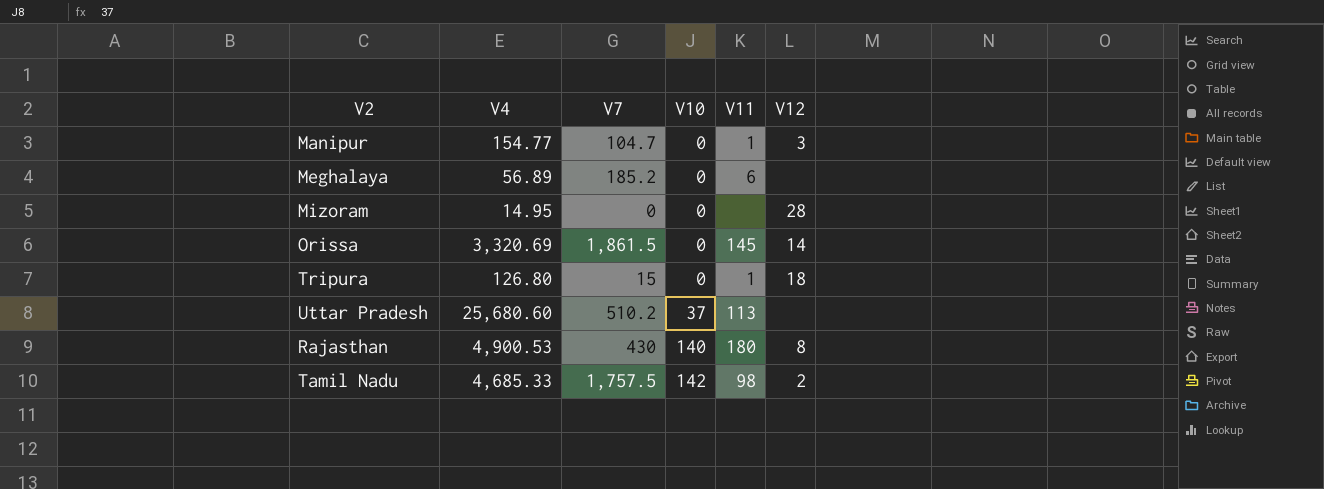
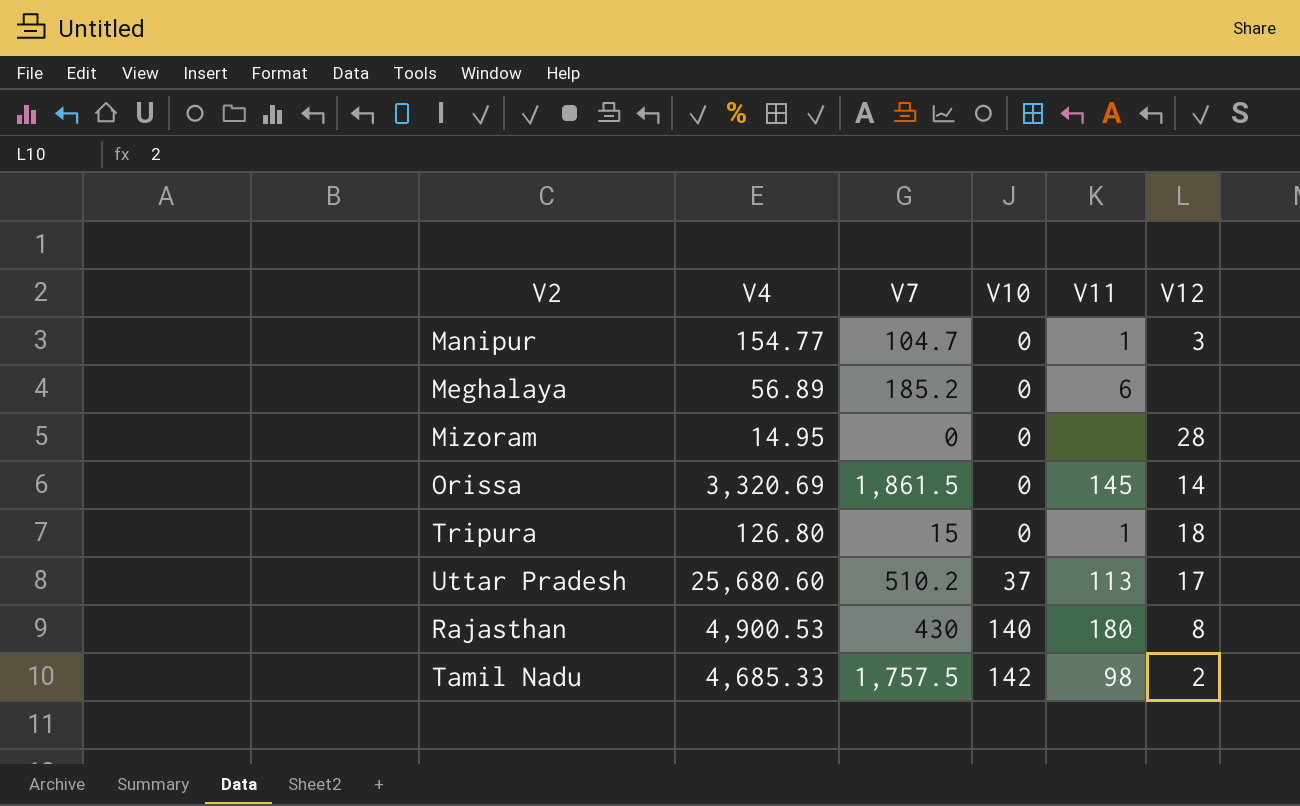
Uttar Pradesh | V12: none -> 17

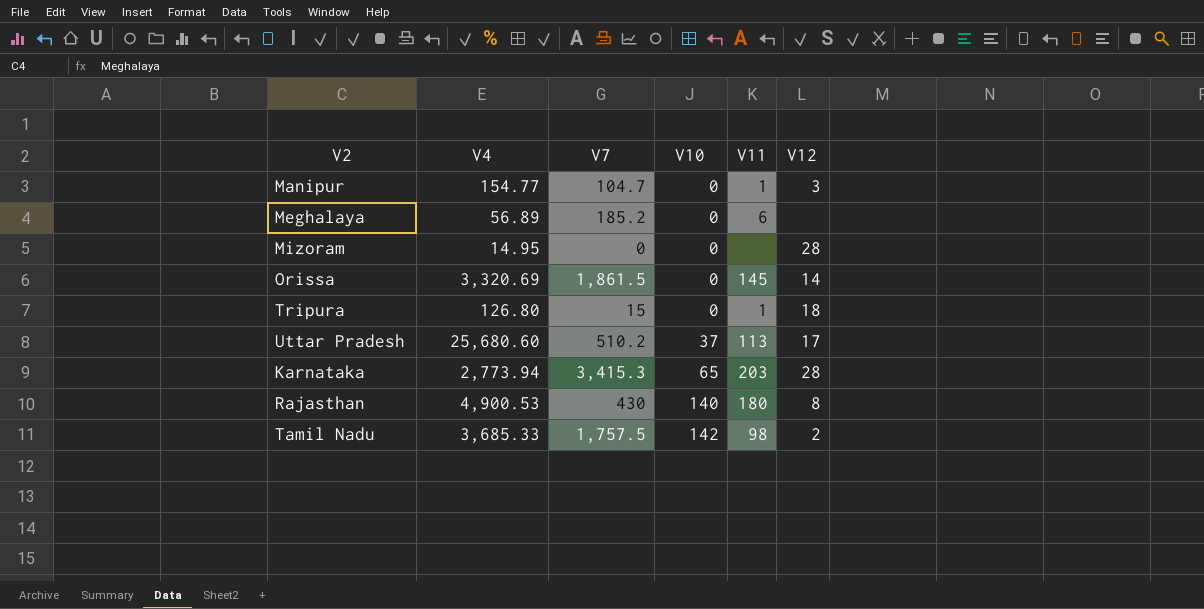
row Karnataka: none -> 2,773.94 | 3,415.3 | 65 | 203 | 28
Tamil Nadu | V4: 4,685.33 -> 3,685.33

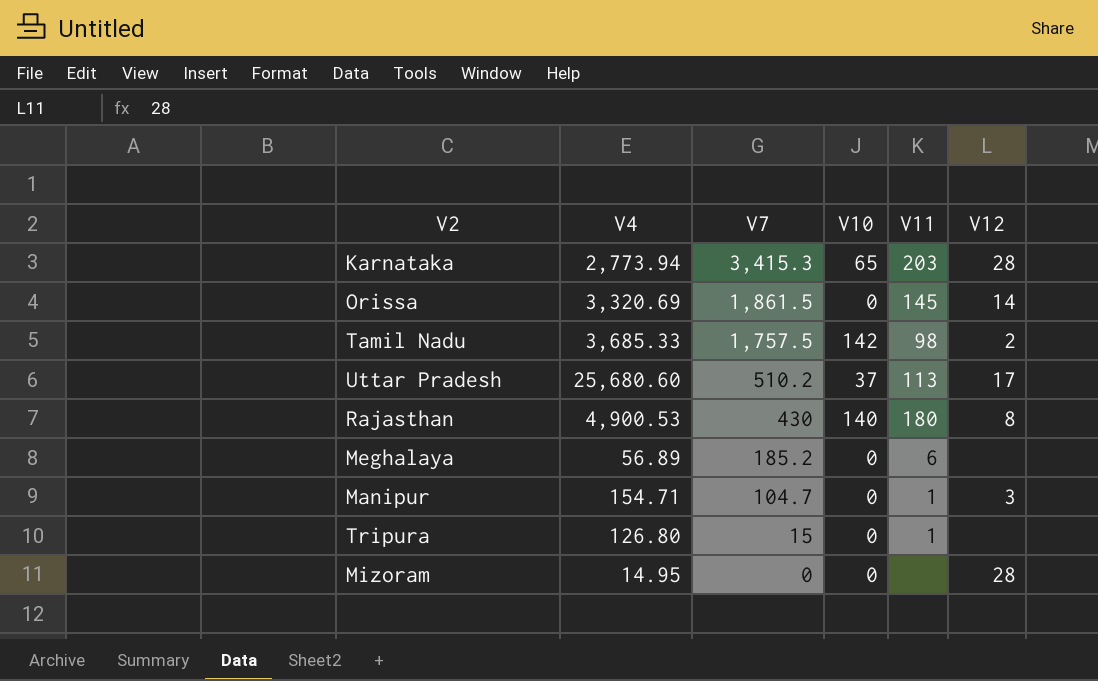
row order: V10 ascending -> V7 descending
Manipur | V4: 154.77 -> 154.71
Tripura | V12: 18 -> none

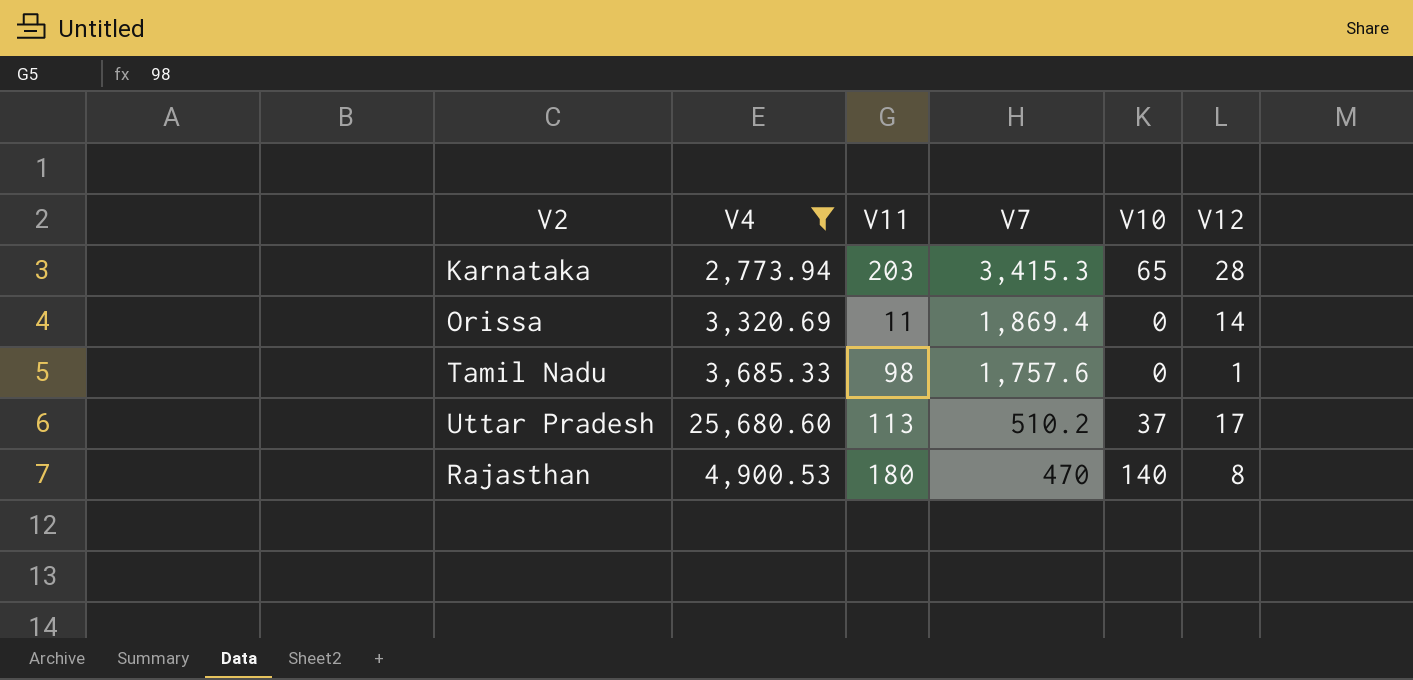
filter: none -> V4 >= 2,773.94
column V11 | position: 5 -> 3
Orissa | V11: 145 -> 11
Orissa | V7: 1,861.5 -> 1,869.4
Tamil Nadu | V7: 1,757.5 -> 1,757.6
Tamil Nadu | V10: 142 -> 0
Tamil Nadu | V12: 2 -> 1
Rajasthan | V7: 430 -> 470

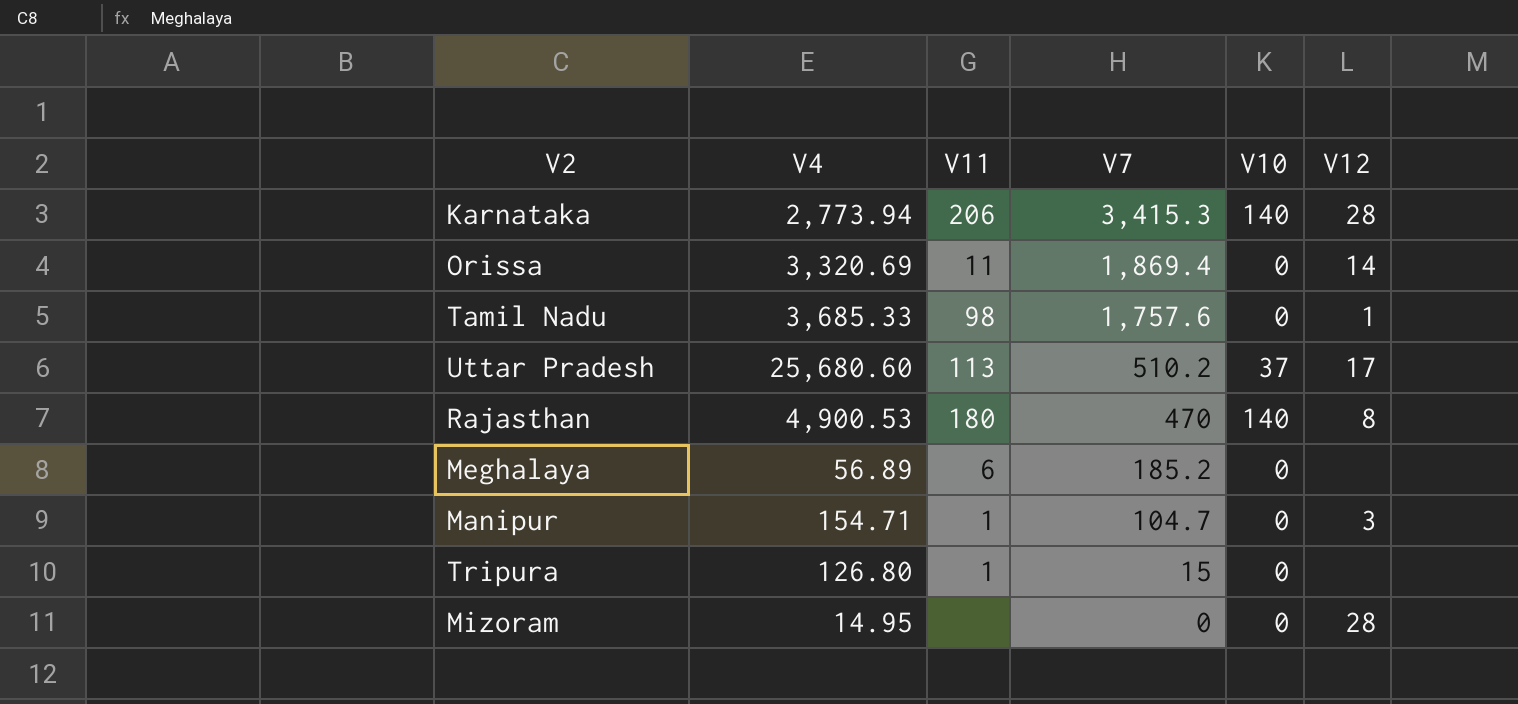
filter: V4 >= 2,773.94 -> none
Karnataka | V11: 203 -> 206
Karnataka | V10: 65 -> 140

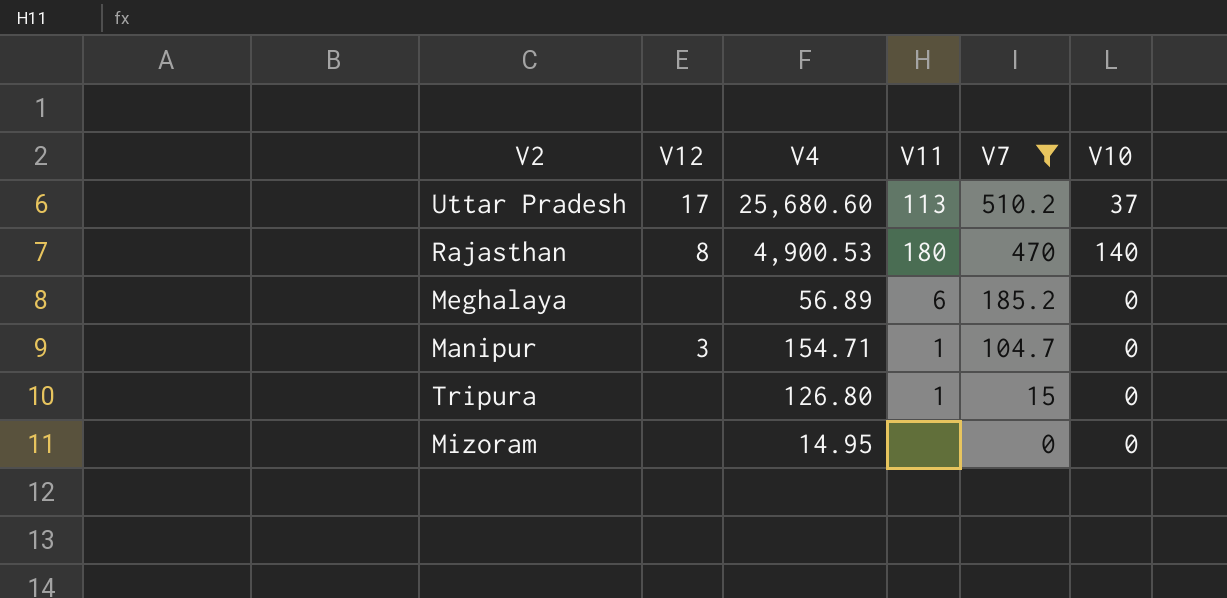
filter: none -> V7 <= 510.2
column V12 | position: 6 -> 2
Mizoram | V12: 28 -> none

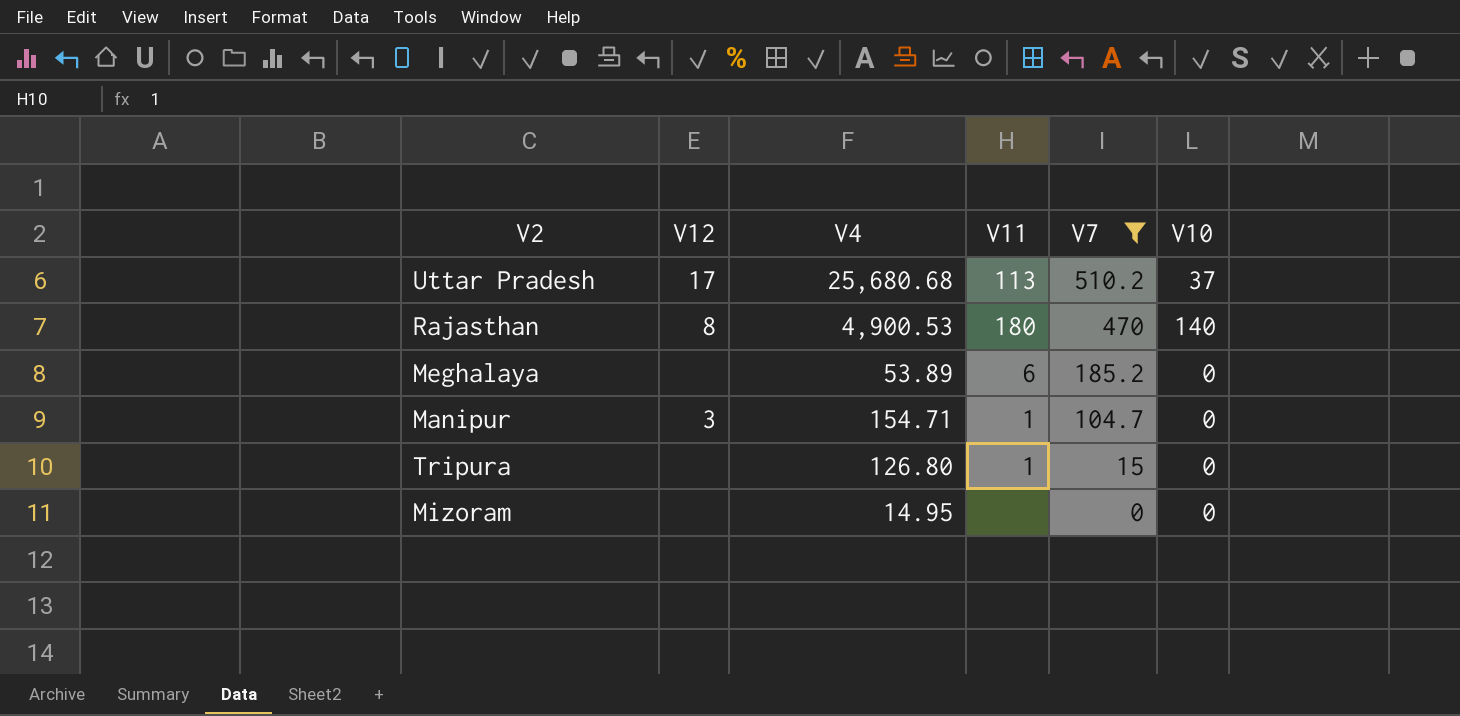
Uttar Pradesh | V4: 25,680.60 -> 25,680.68
Meghalaya | V4: 56.89 -> 53.89

